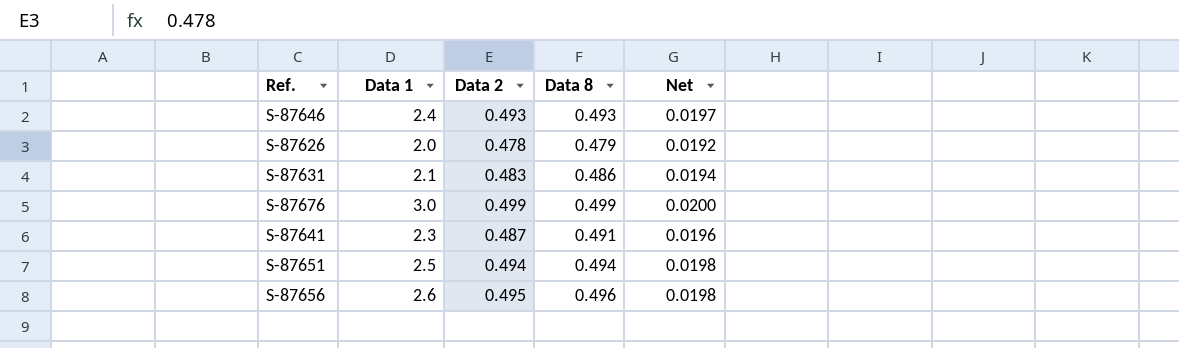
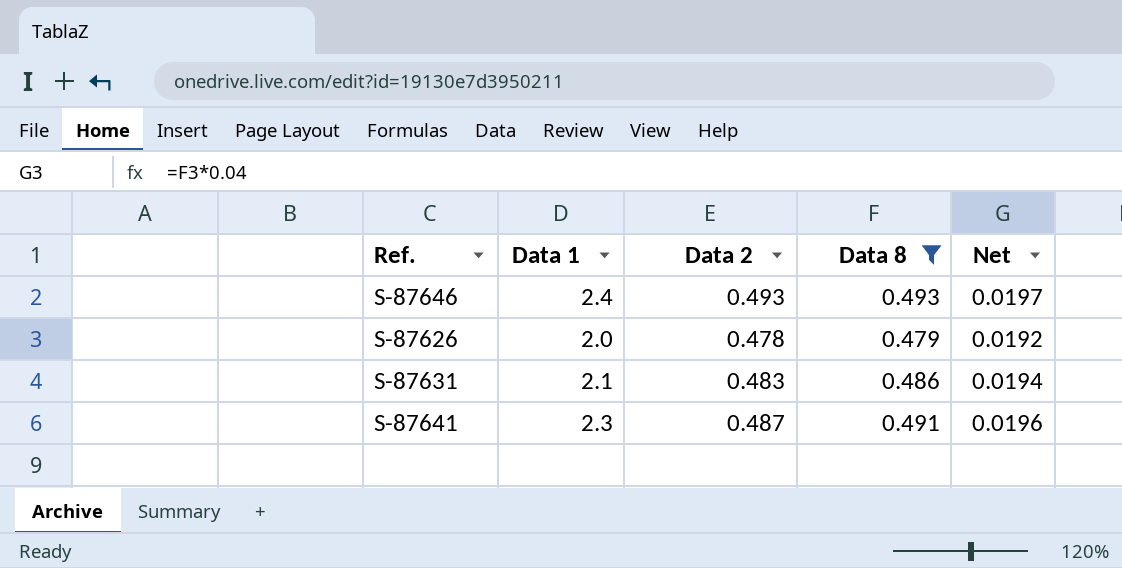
filter: none -> Data 8 <= 0.493

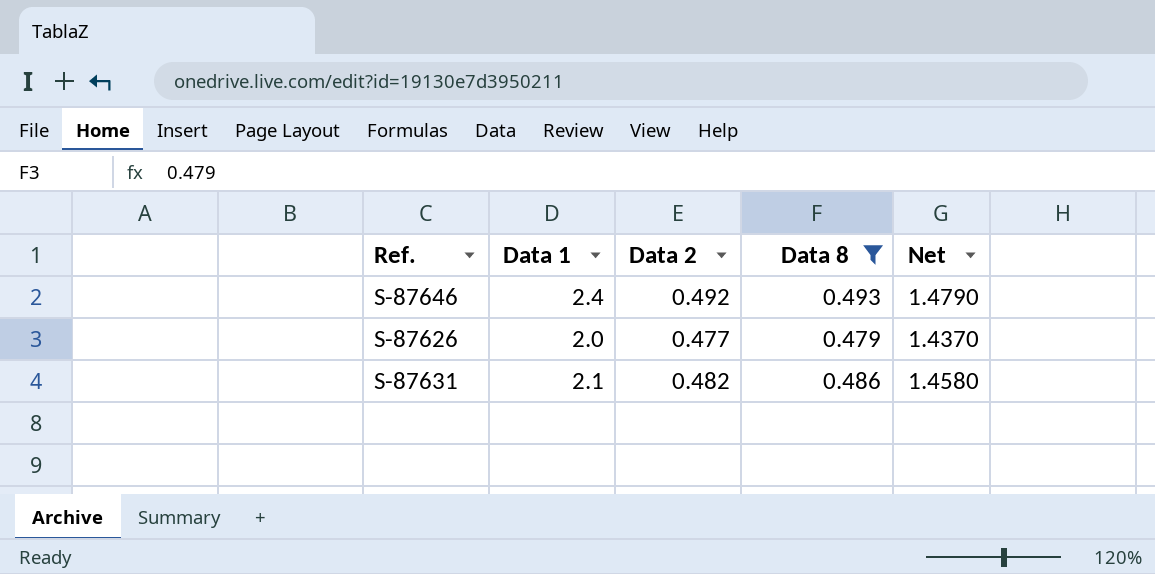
column Net | formula: [Data 8] * 0.04 -> [Data 8] * 3
row S-87641: 2.3 | 0.487 | 0.491 | 0.0196 -> none
S-87646 | Data 2: 0.493 -> 0.492
S-87626 | Data 2: 0.478 -> 0.477
S-87631 | Data 2: 0.483 -> 0.482

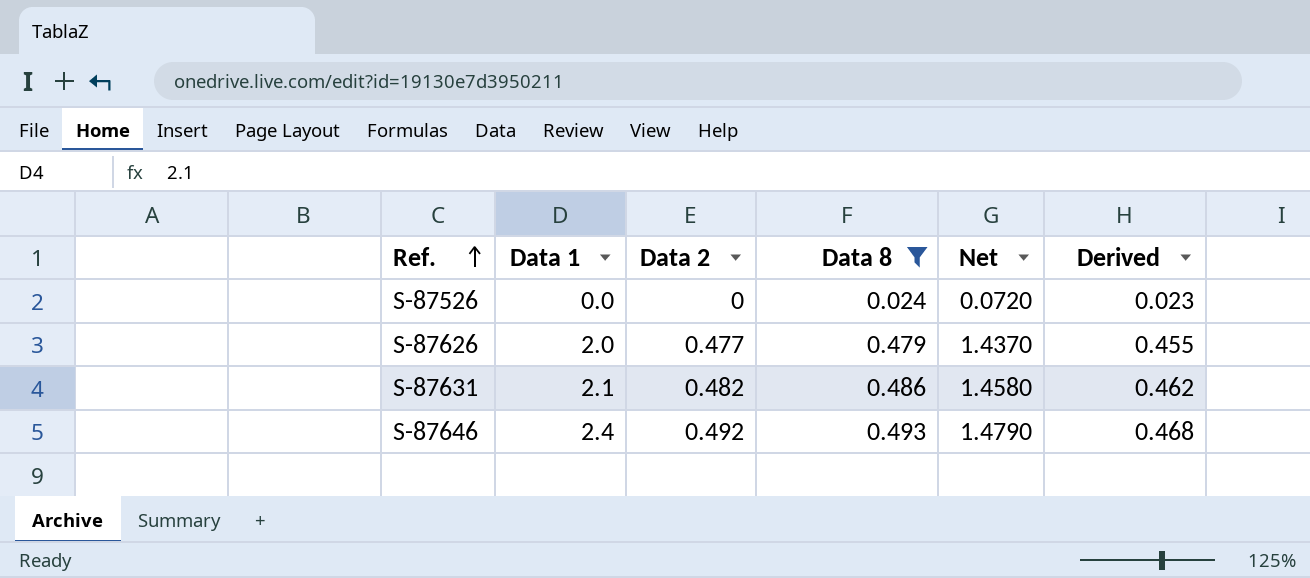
row order: none -> Ref. ascending
column Derived | formula: none -> [Data 8] * 0.95
row S-87526: none -> 0.0 | 0 | 0.024 | 0.0720 | 0.023

